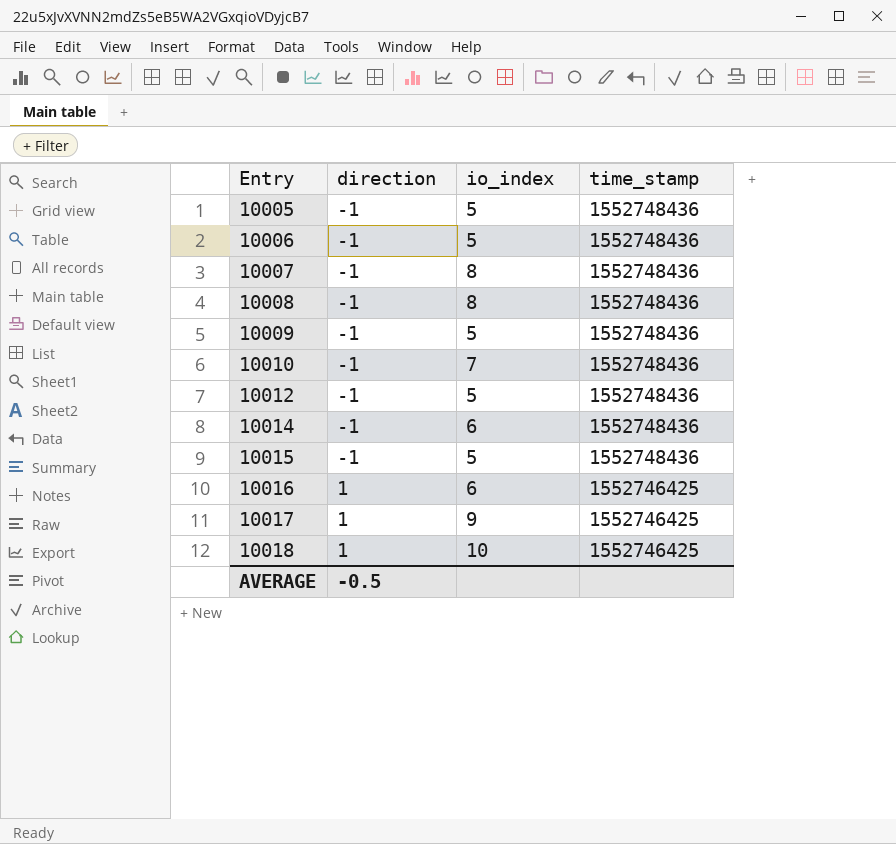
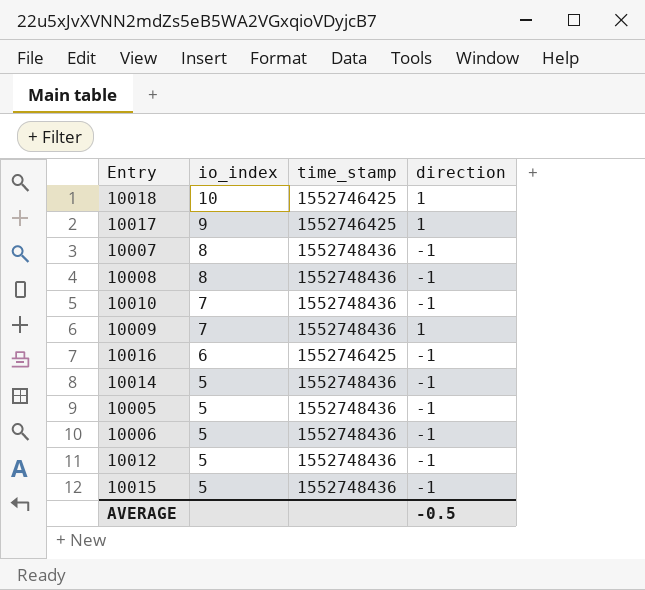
row order: Entry ascending -> io_index descending
column direction | position: 2 -> 4
10009 | io_index: 5 -> 7
10009 | direction: -1 -> 1
10016 | direction: 1 -> -1
10014 | io_index: 6 -> 5

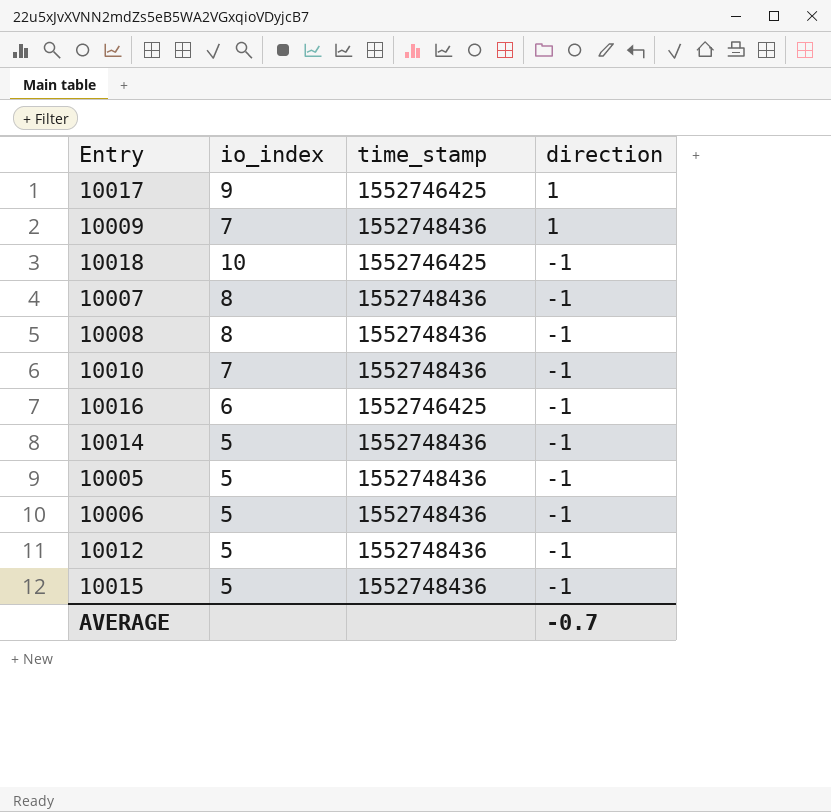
row order: io_index descending -> direction descending
10018 | direction: 1 -> -1
AVERAGE | direction: -0.5 -> -0.7

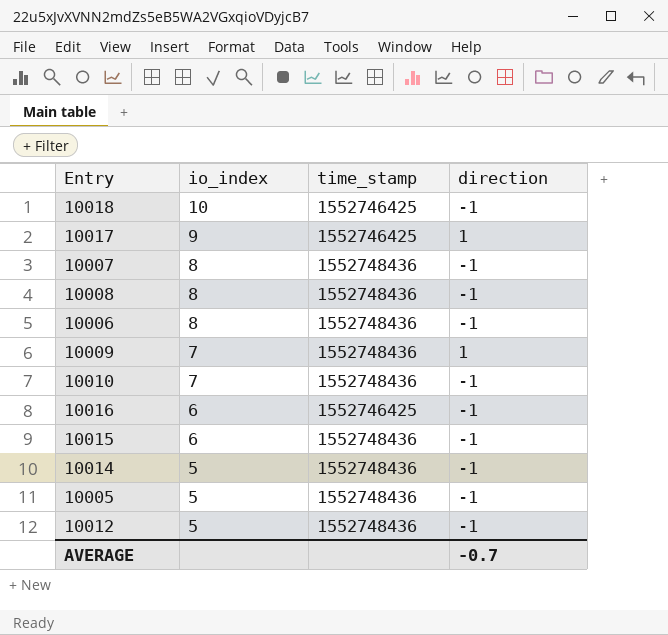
row order: direction descending -> io_index descending
10006 | io_index: 5 -> 8
10015 | io_index: 5 -> 6

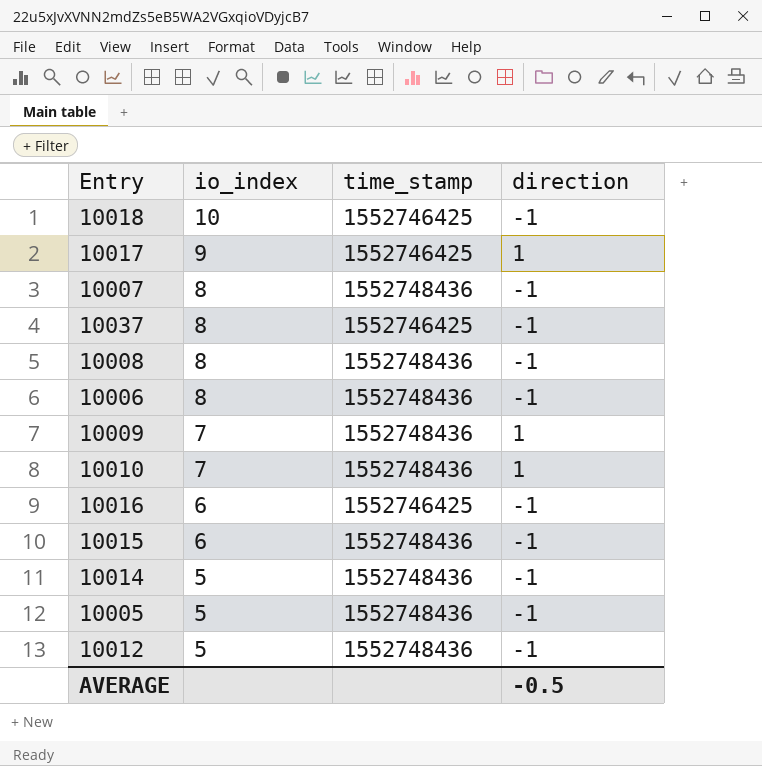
row 10037: none -> 8 | 1552746425 | -1
10010 | direction: -1 -> 1
AVERAGE | direction: -0.7 -> -0.5

